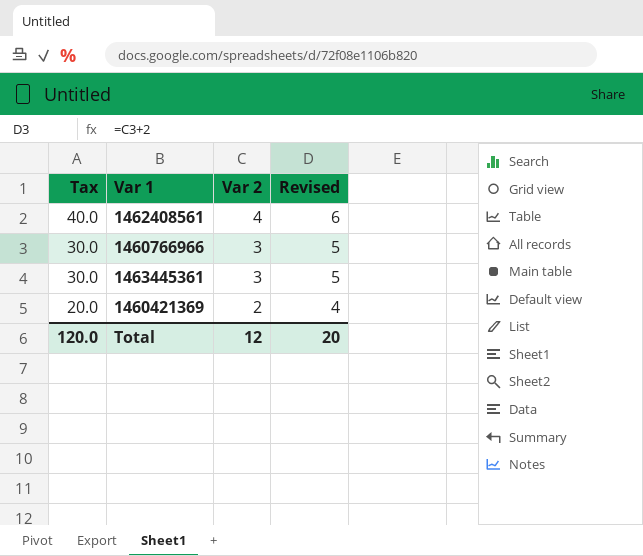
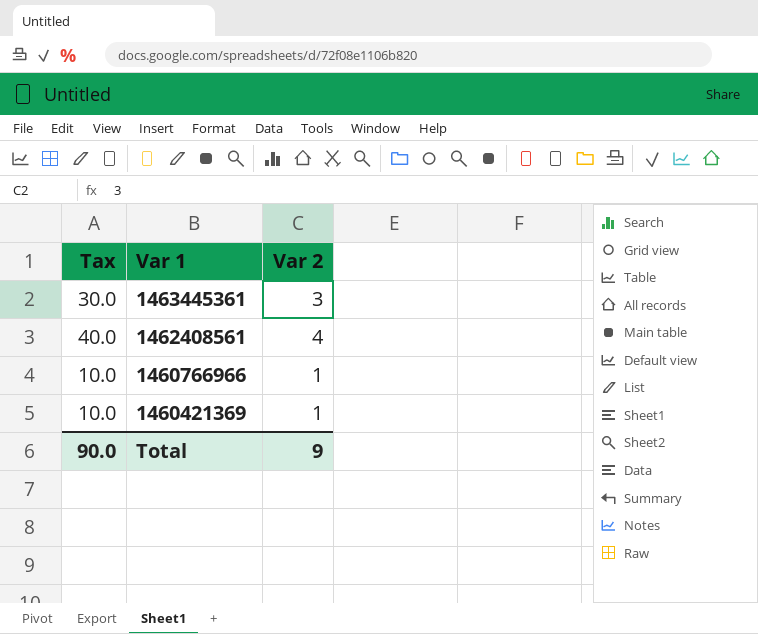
row order: Tax descending -> Var 1 descending
column Revised | formula: [Var 2] + 2 -> none
1460766966 | Tax: 30.0 -> 10.0
1460766966 | Var 2: 3 -> 1
1460421369 | Tax: 20.0 -> 10.0
1460421369 | Var 2: 2 -> 1
Total | Tax: 120.0 -> 90.0
Total | Var 2: 12 -> 9

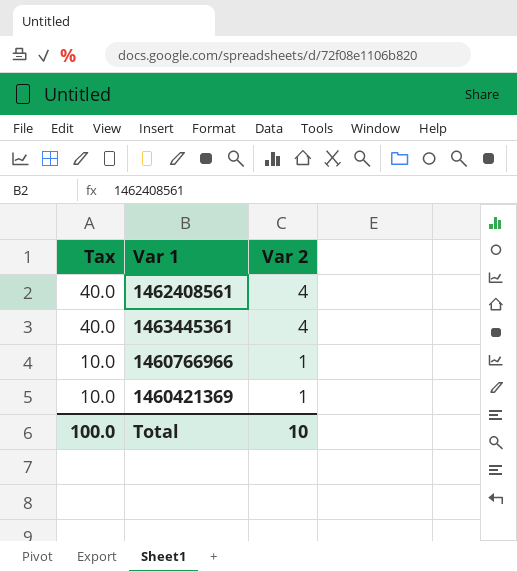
row order: Var 1 descending -> Tax descending
1463445361 | Tax: 30.0 -> 40.0
1463445361 | Var 2: 3 -> 4
Total | Tax: 90.0 -> 100.0
Total | Var 2: 9 -> 10

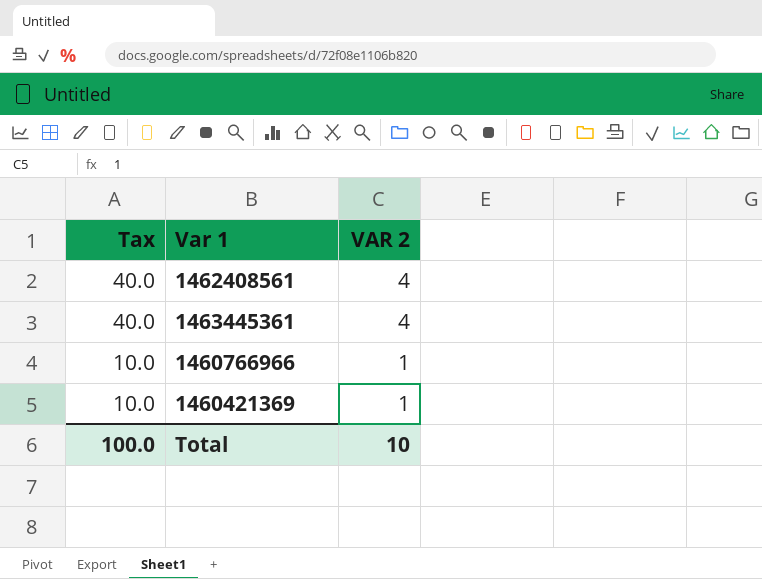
column name: Var 2 -> VAR 2

